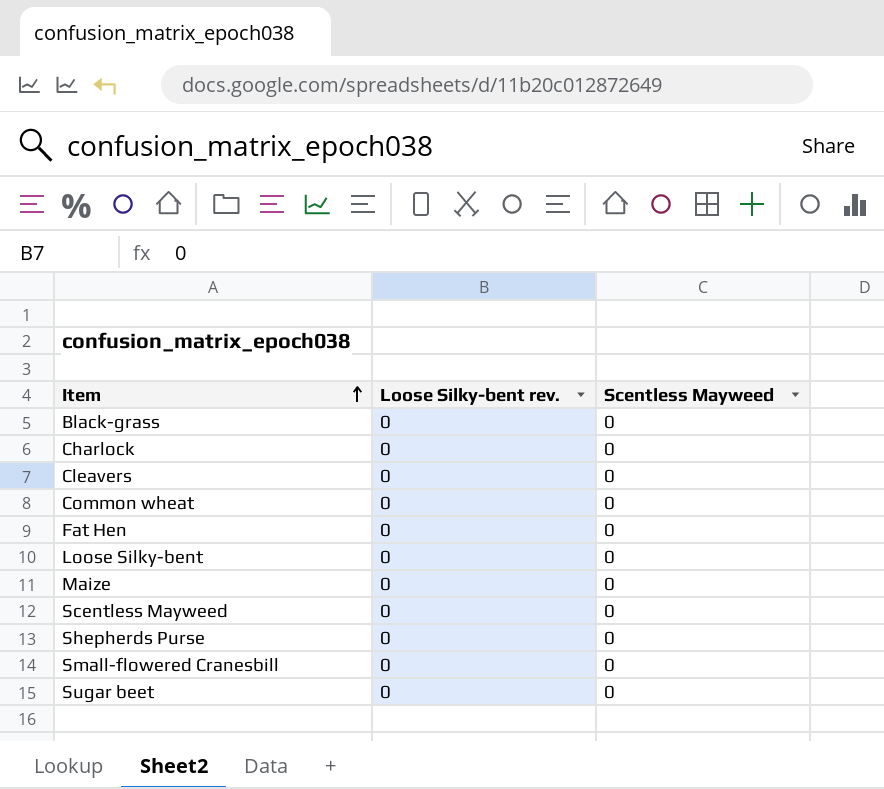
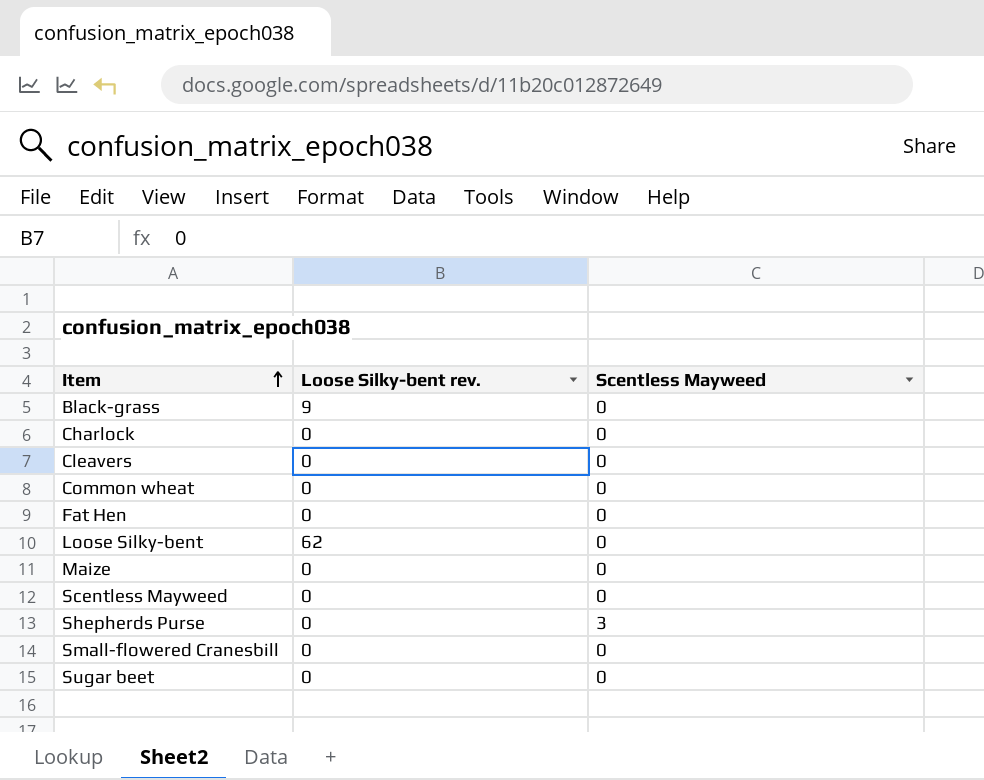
Black-grass | Loose Silky-bent rev.: 0 -> 9
Loose Silky-bent | Loose Silky-bent rev.: 0 -> 62
Shepherds Purse | Scentless Mayweed: 0 -> 3

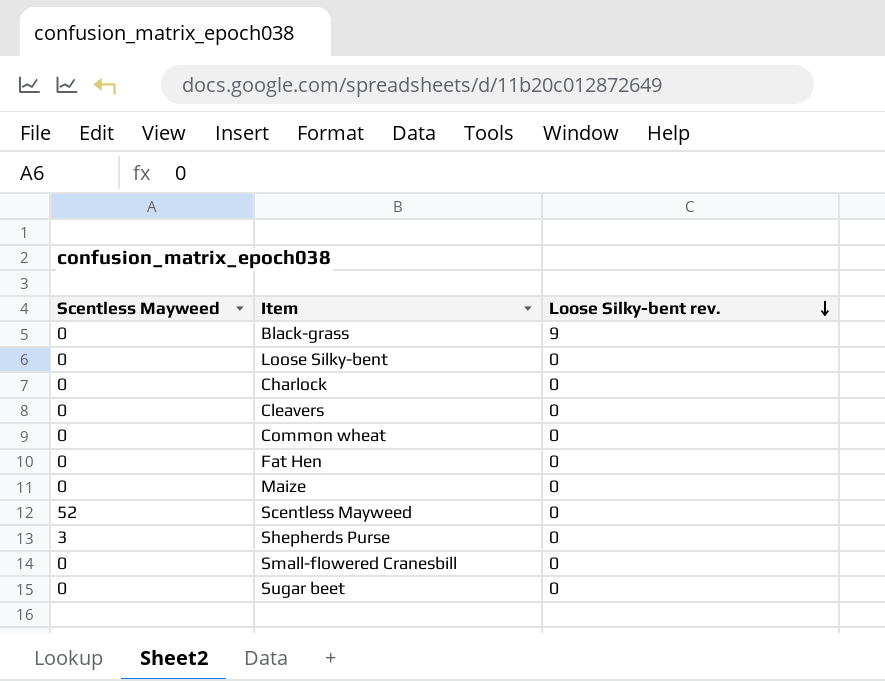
row order: Item ascending -> Loose Silky-bent rev. descending
column Scentless Mayweed | position: 3 -> 1
Loose Silky-bent | Loose Silky-bent rev.: 62 -> 0
Scentless Mayweed | Scentless Mayweed: 0 -> 52

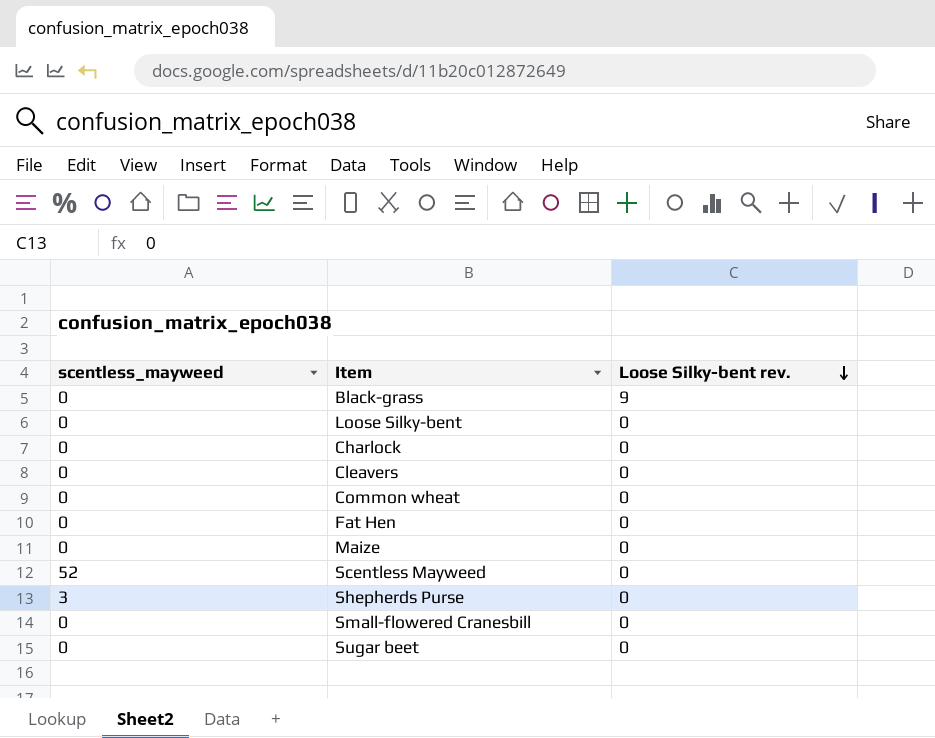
column name: Scentless Mayweed -> scentless_mayweed

